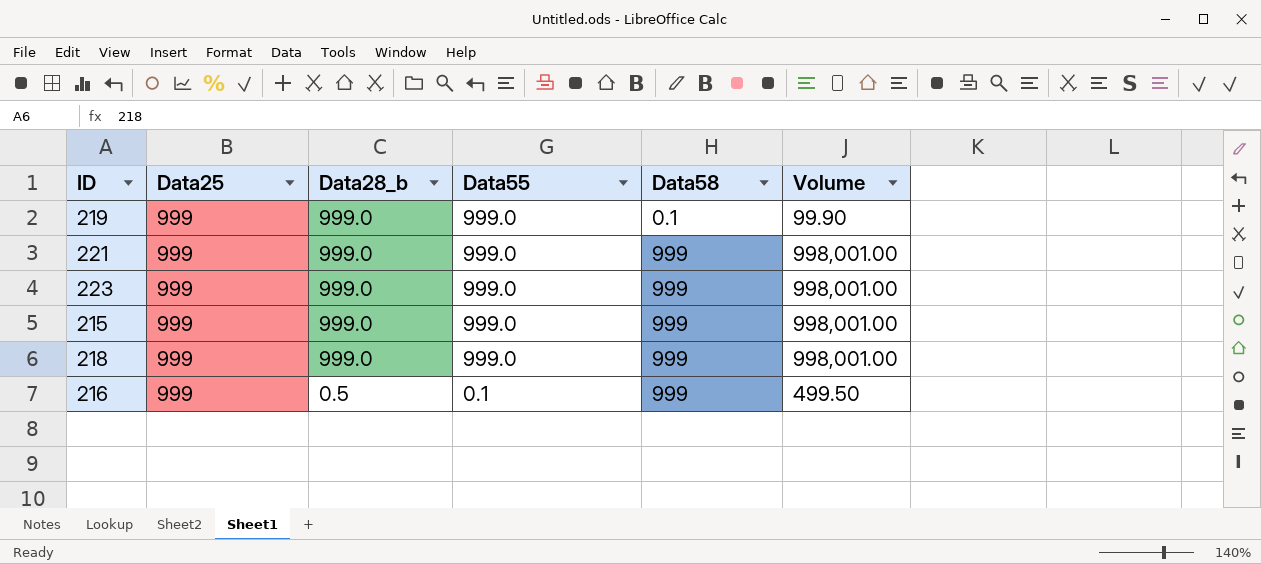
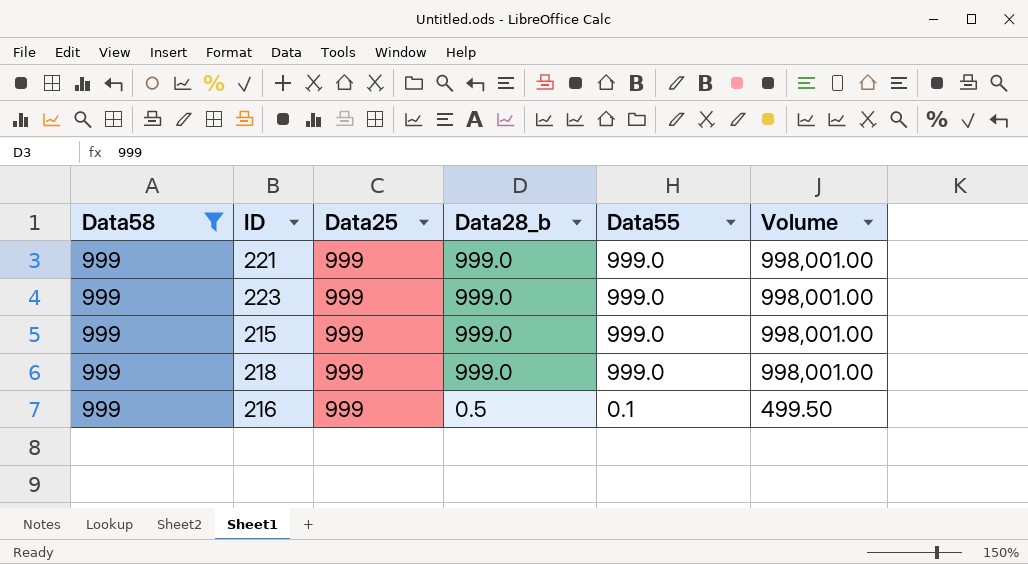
filter: none -> Data58 = 999
column Data58 | position: 5 -> 1

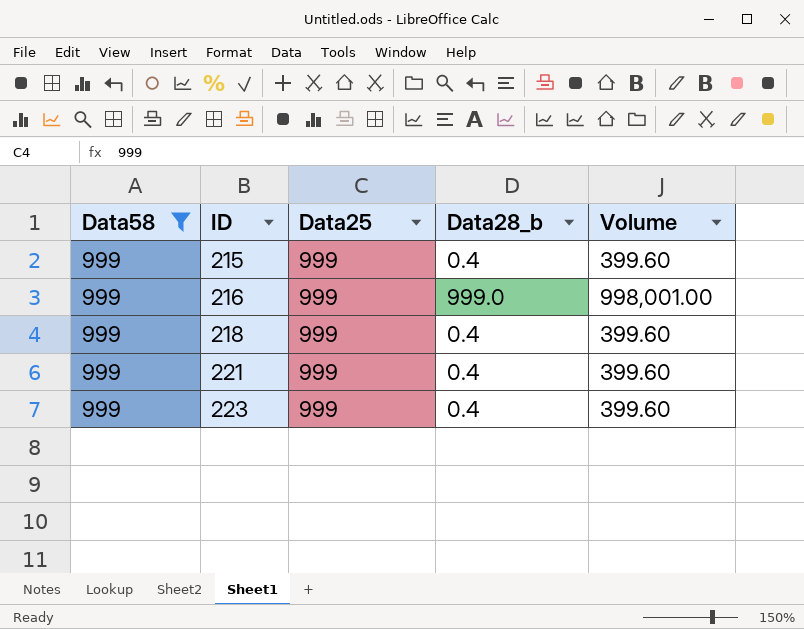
row order: Data28_b descending -> ID ascending
column Data55 | position: 5 -> none
215 | Data28_b: 999.0 -> 0.4
215 | Volume: 998,001.00 -> 399.60
216 | Data28_b: 0.5 -> 999.0
216 | Volume: 499.50 -> 998,001.00
218 | Data28_b: 999.0 -> 0.4
218 | Volume: 998,001.00 -> 399.60
221 | Data28_b: 999.0 -> 0.4
221 | Volume: 998,001.00 -> 399.60
223 | Data28_b: 999.0 -> 0.4
223 | Volume: 998,001.00 -> 399.60

